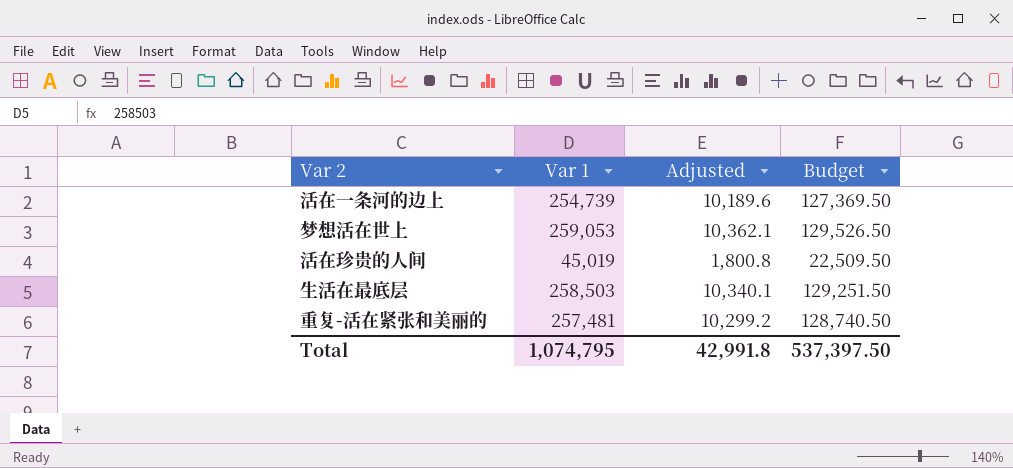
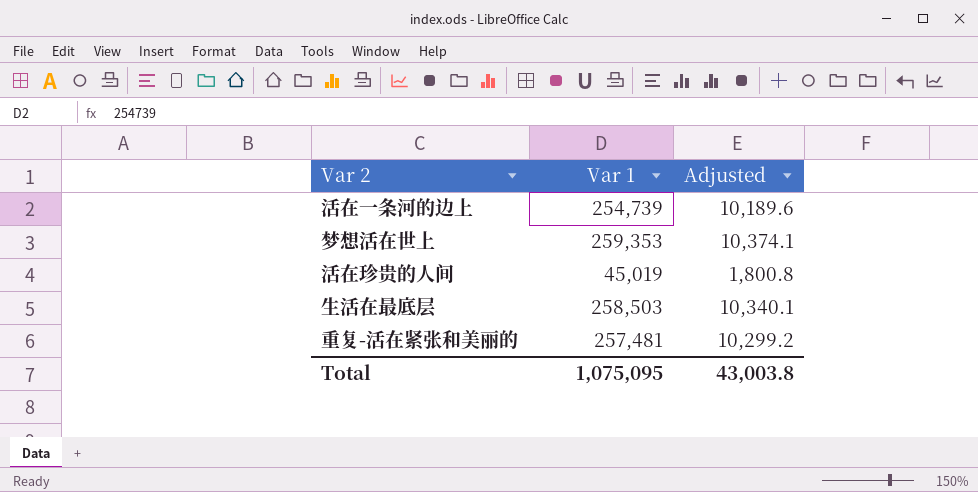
column Budget | formula: [Var 1] * 0.5 -> none
梦想活在世上 | Var 1: 259,053 -> 259,353
梦想活在世上 | Adjusted: 10,362.1 -> 10,374.1
Total | Var 1: 1,074,795 -> 1,075,095
Total | Adjusted: 42,991.8 -> 43,003.8

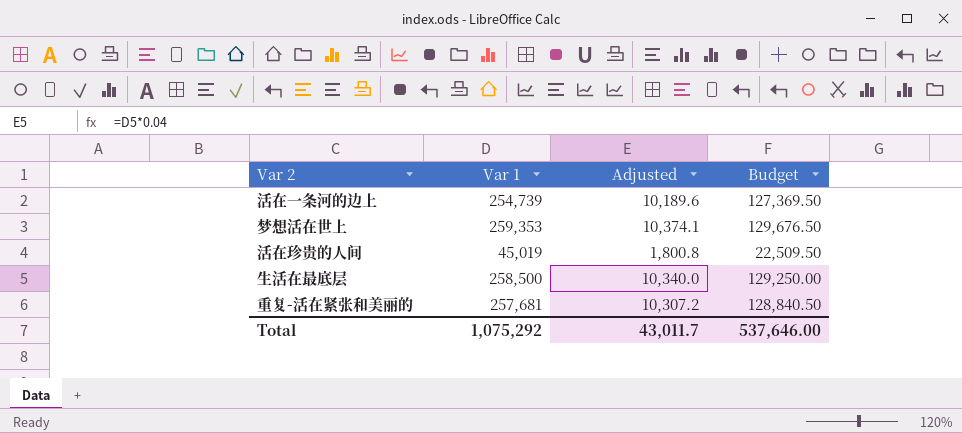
column Budget | formula: none -> [Var 1] * 0.5
生活在最底层 | Var 1: 258,503 -> 258,500
生活在最底层 | Adjusted: 10,340.1 -> 10,340.0
重复-活在紧张和美丽的 | Var 1: 257,481 -> 257,681
重复-活在紧张和美丽的 | Adjusted: 10,299.2 -> 10,307.2
Total | Var 1: 1,075,095 -> 1,075,292
Total | Adjusted: 43,003.8 -> 43,011.7

